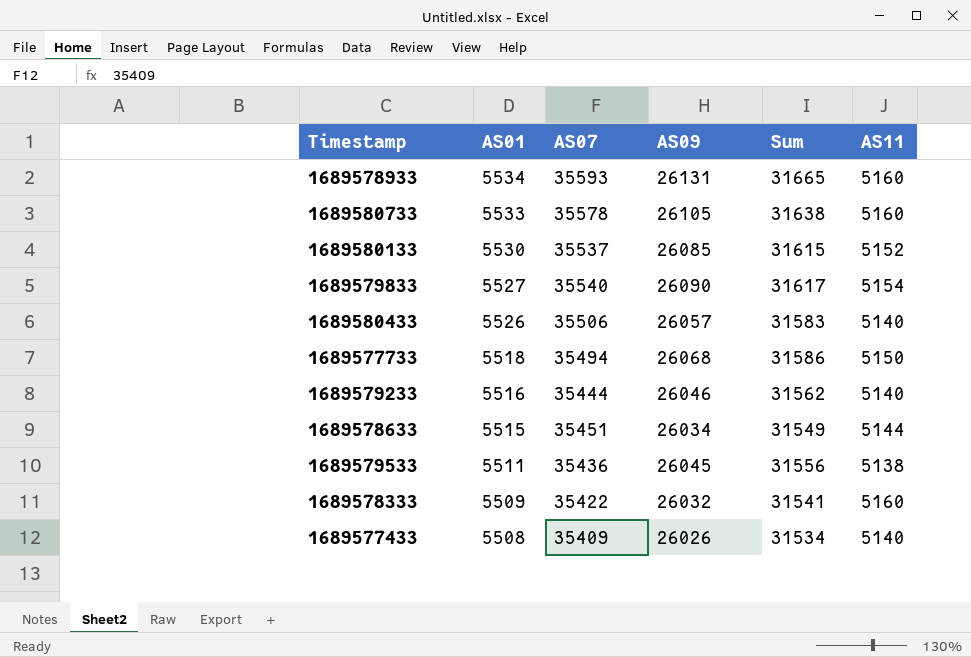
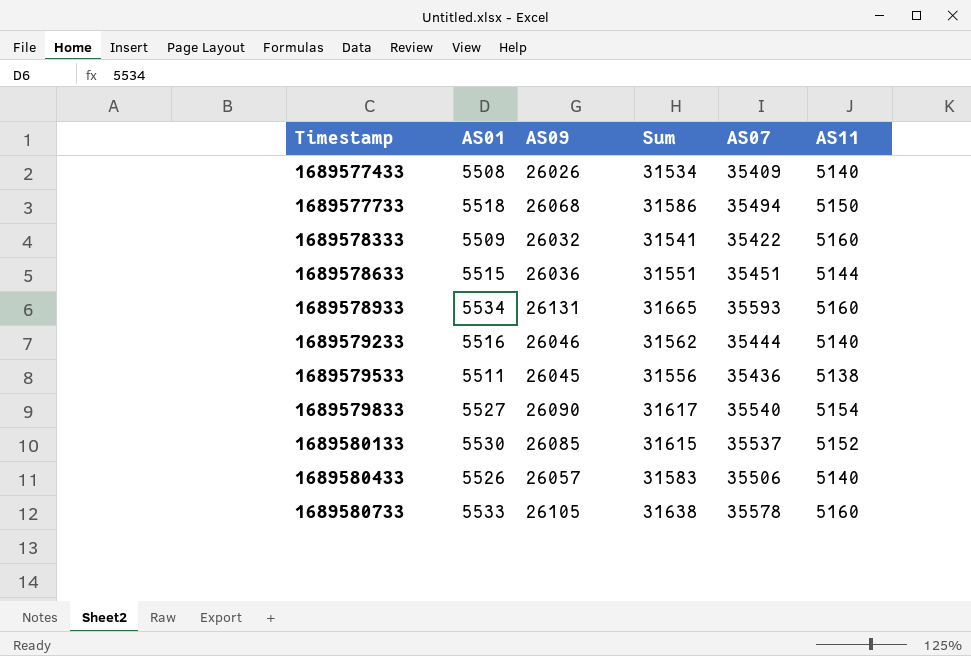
row order: AS01 descending -> Timestamp ascending
column AS07 | position: 3 -> 5
1689578633 | AS09: 26034 -> 26036
1689578633 | Sum: 31549 -> 31551

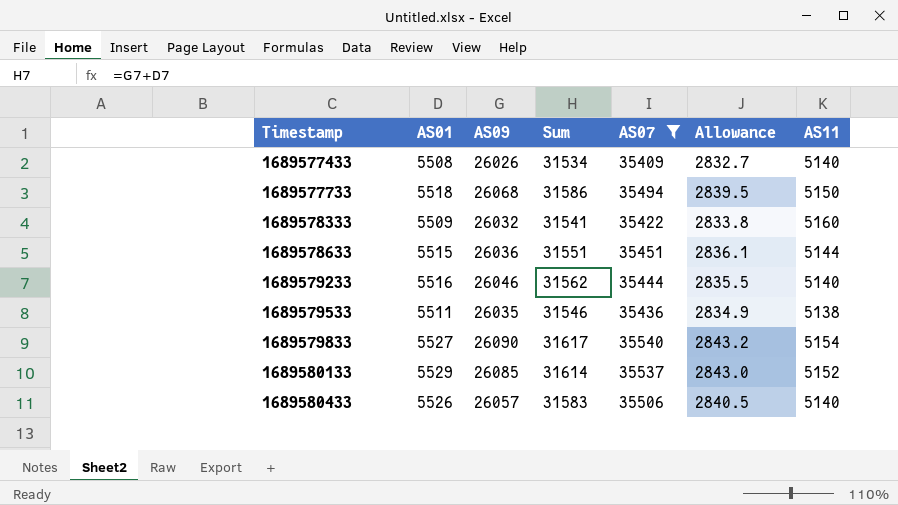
filter: none -> AS07 <= 35540
column Allowance | formula: none -> [AS07] * 0.08
1689579533 | AS09: 26045 -> 26035
1689579533 | Sum: 31556 -> 31546
1689580133 | AS01: 5530 -> 5529
1689580133 | Sum: 31615 -> 31614

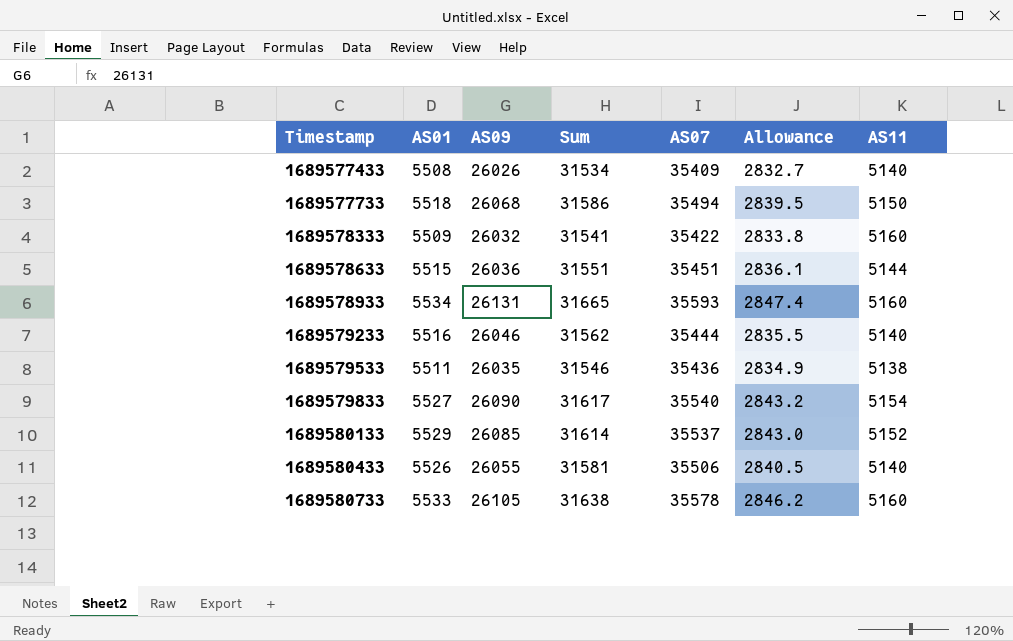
filter: AS07 <= 35540 -> none
1689580433 | AS09: 26057 -> 26055
1689580433 | Sum: 31583 -> 31581

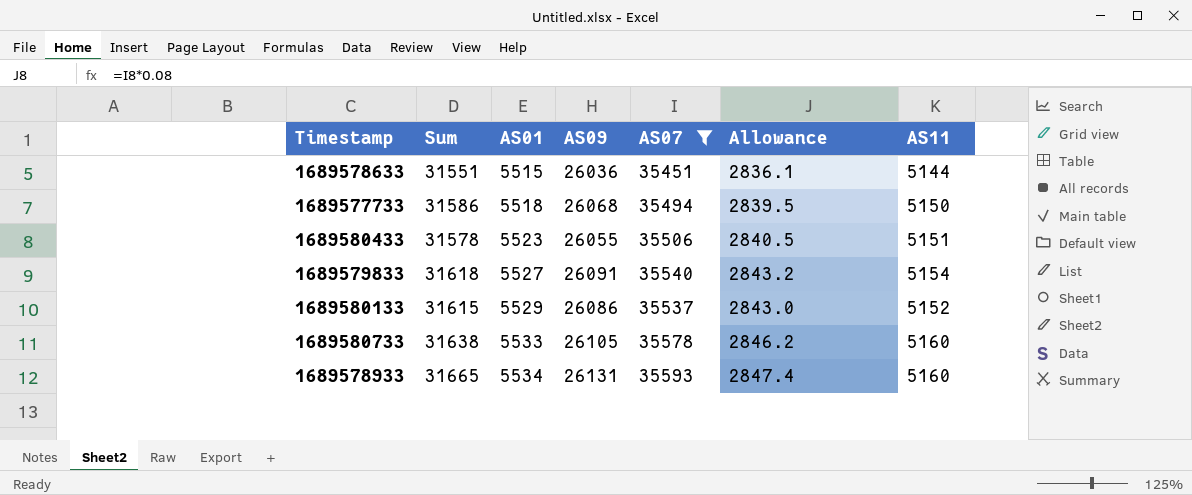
filter: none -> AS07 >= 35451
row order: Timestamp ascending -> AS01 ascending
column Sum | position: 4 -> 2
1689580433 | Sum: 31581 -> 31578
1689580433 | AS01: 5526 -> 5523
1689580433 | AS11: 5140 -> 5151
1689579833 | Sum: 31617 -> 31618
1689579833 | AS09: 26090 -> 26091
1689580133 | Sum: 31614 -> 31615
1689580133 | AS09: 26085 -> 26086

